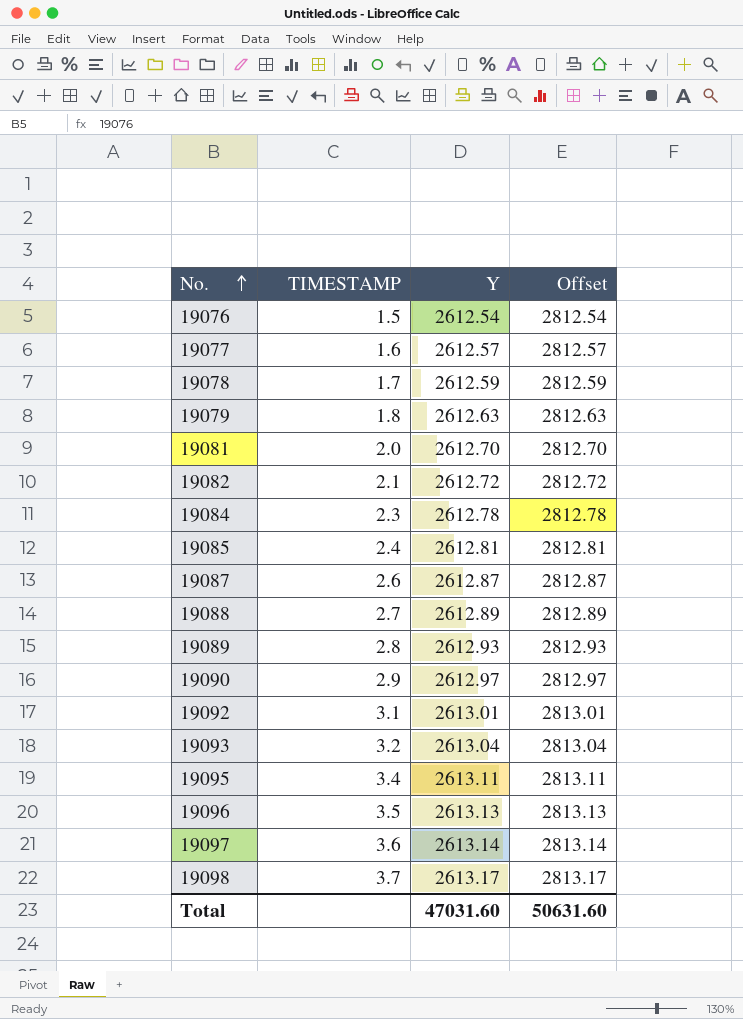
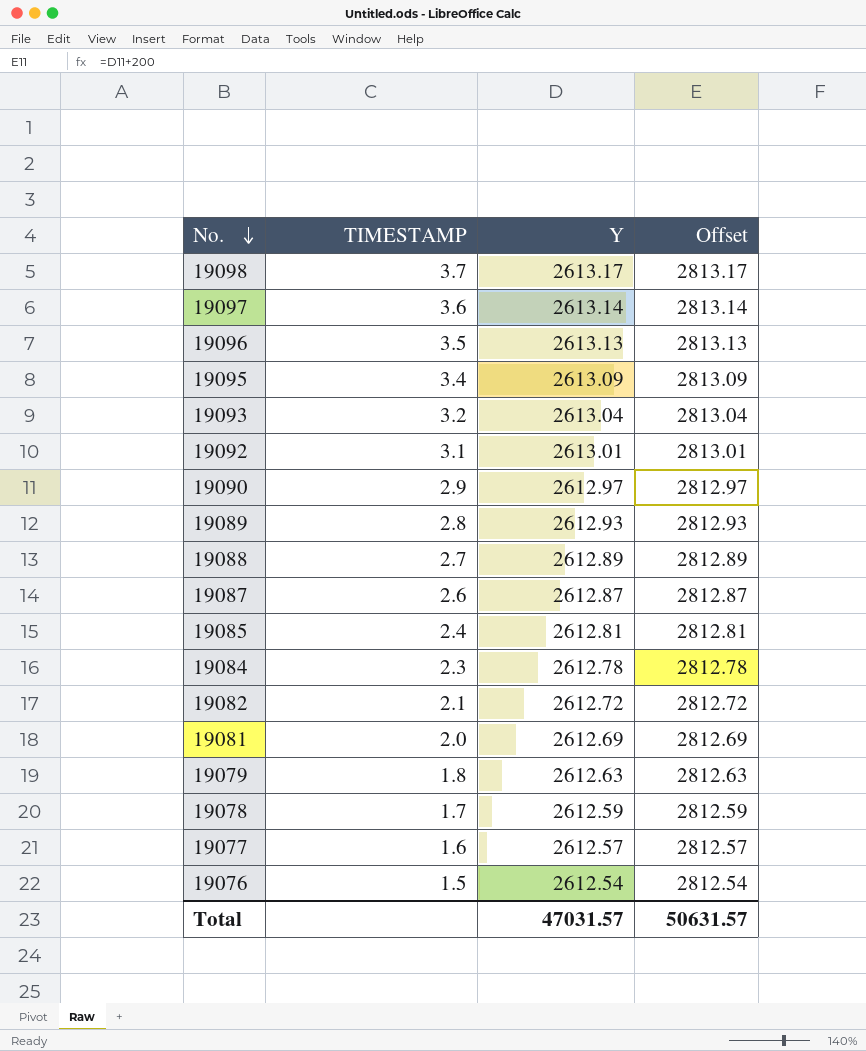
row order: No. ascending -> No. descending
19095 | Y: 2613.11 -> 2613.09
19095 | Offset: 2813.11 -> 2813.09
19081 | Y: 2612.70 -> 2612.69
19081 | Offset: 2812.70 -> 2812.69
Total | Y: 47031.60 -> 47031.57
Total | Offset: 50631.60 -> 50631.57

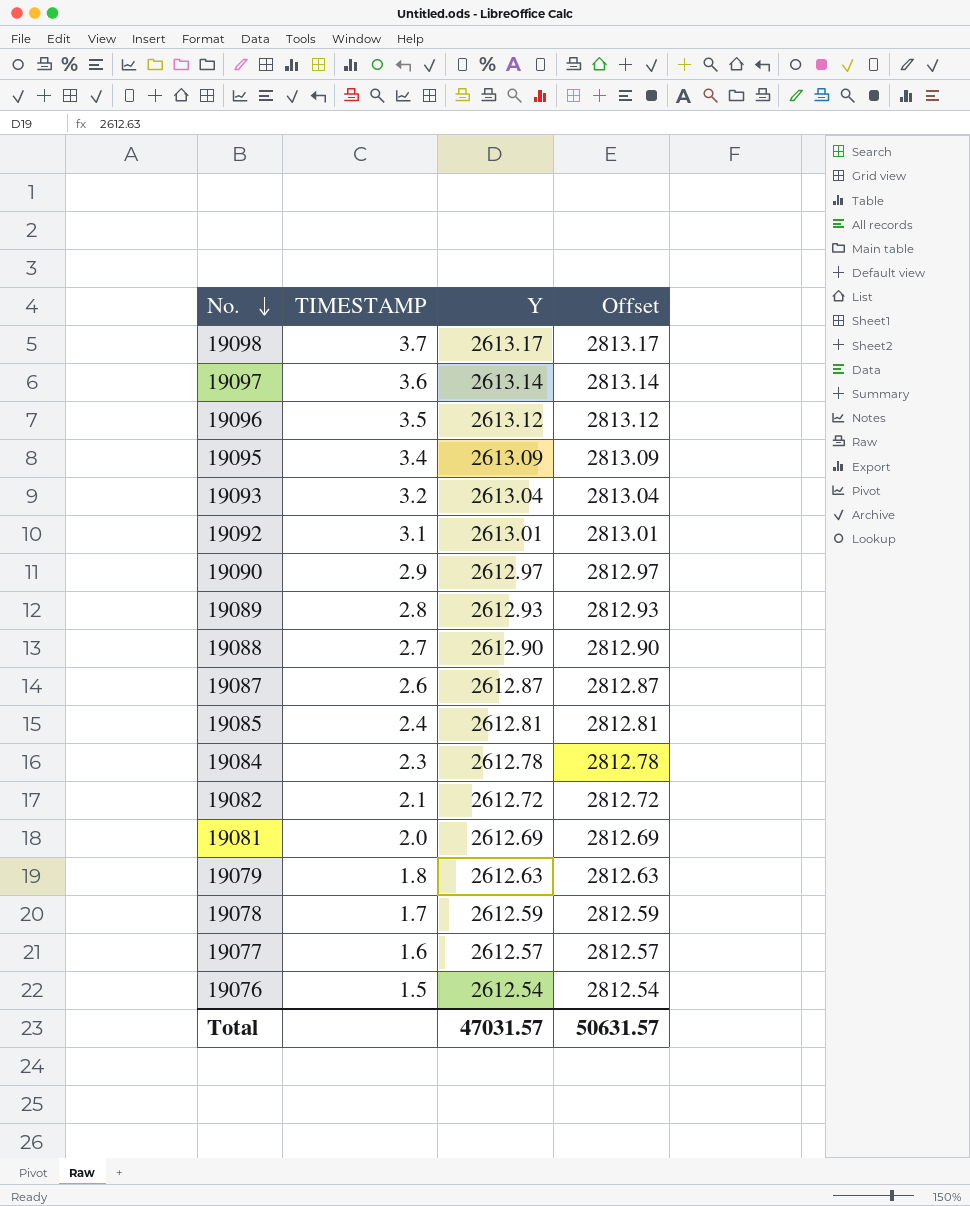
19096 | Y: 2613.13 -> 2613.12
19096 | Offset: 2813.13 -> 2813.12
19088 | Y: 2612.89 -> 2612.90
19088 | Offset: 2812.89 -> 2812.90

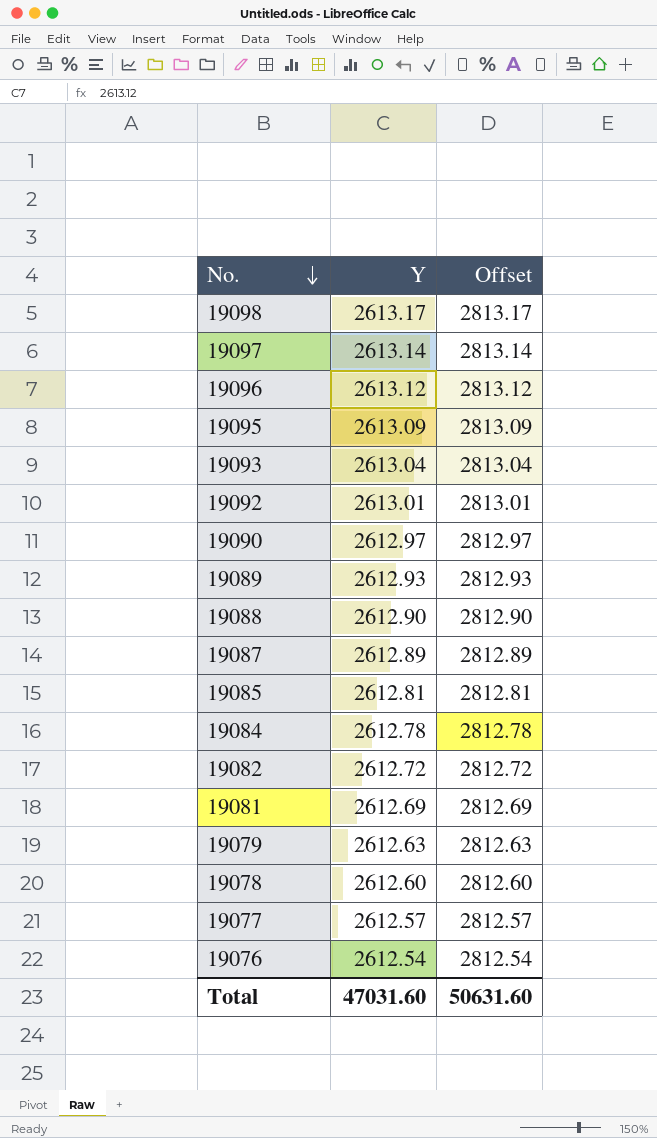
column TIMESTAMP | position: 2 -> none
19087 | Y: 2612.87 -> 2612.89
19087 | Offset: 2812.87 -> 2812.89
19078 | Y: 2612.59 -> 2612.60
19078 | Offset: 2812.59 -> 2812.60
Total | Y: 47031.57 -> 47031.60
Total | Offset: 50631.57 -> 50631.60

